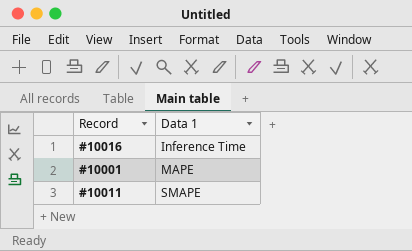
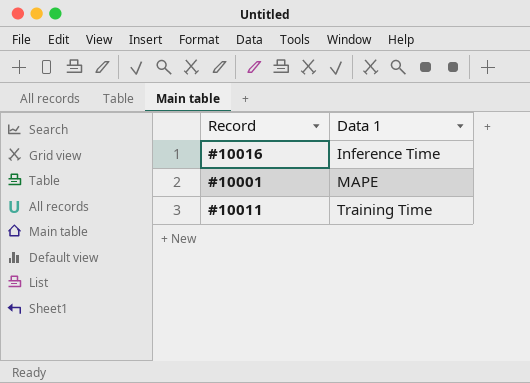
#10011 | Data 1: SMAPE -> Training Time

